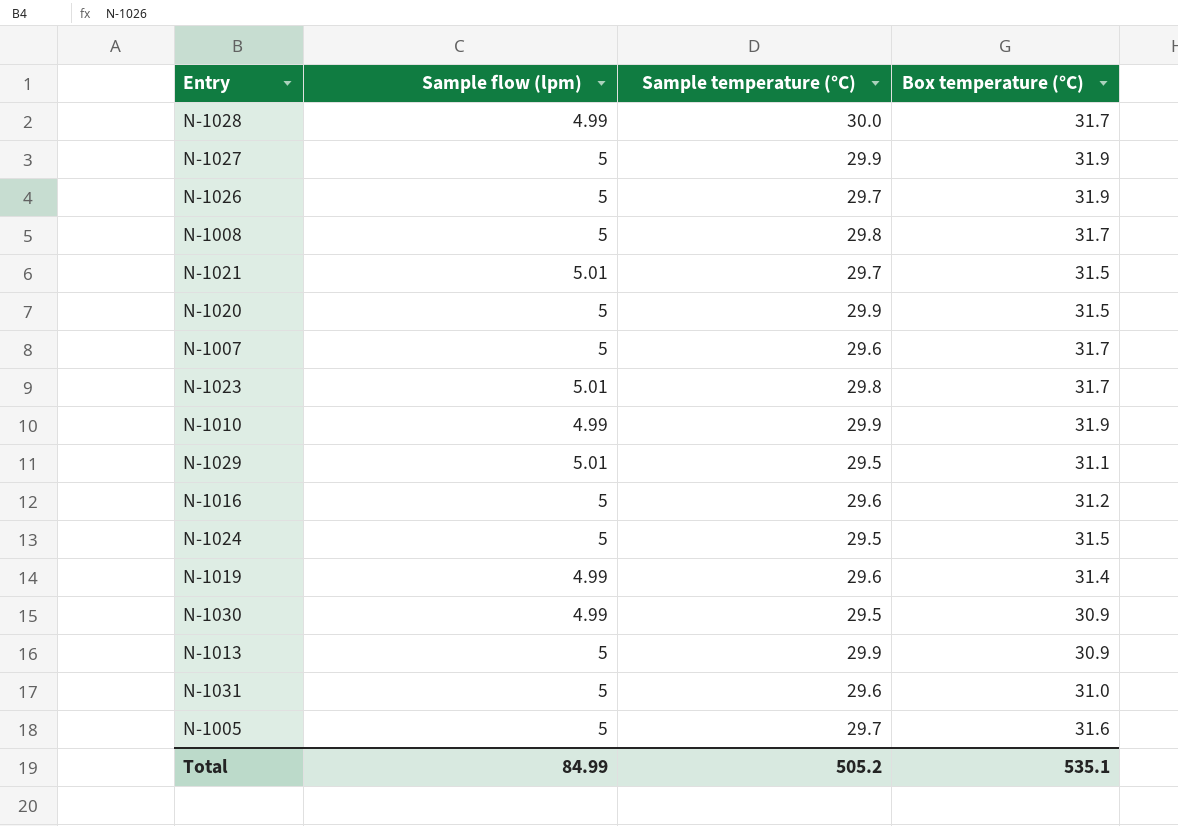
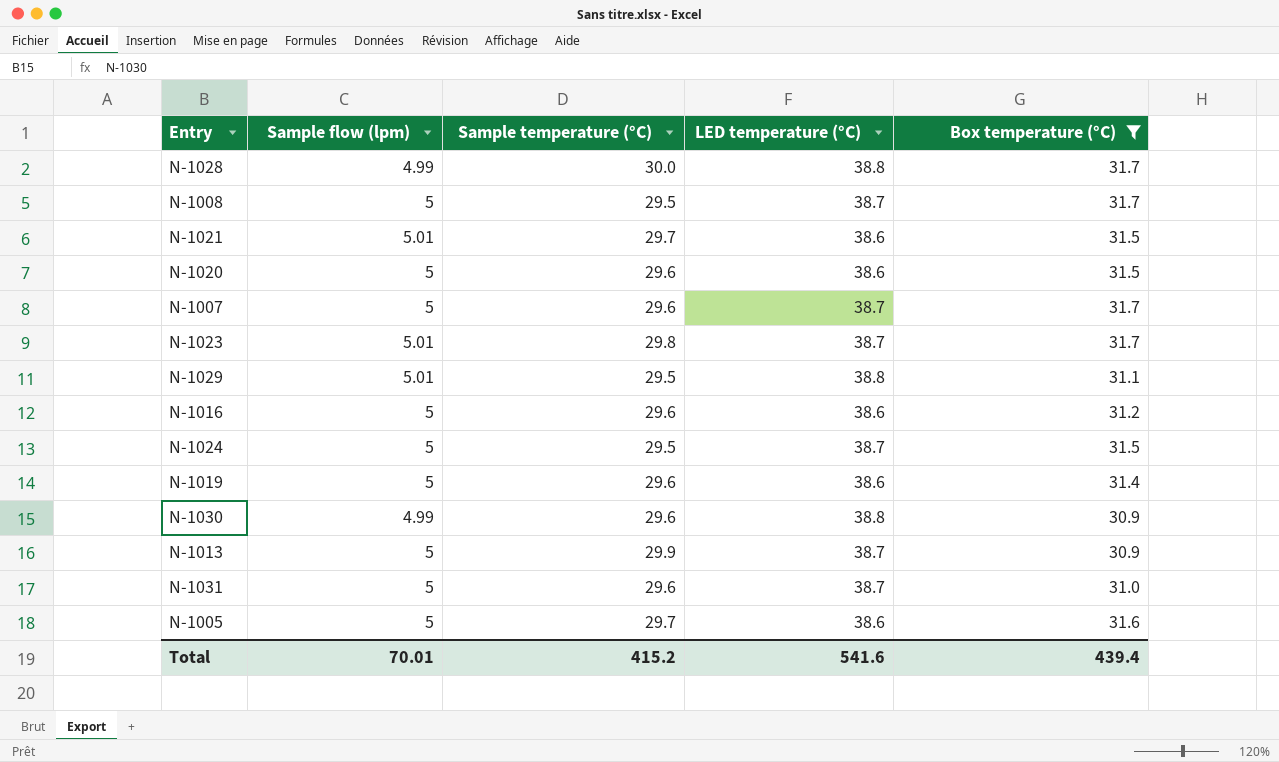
filter: none -> Box temperature (°C) != 31.9
column LED temperature (°C) | position: none -> 4
N-1008 | Sample temperature (°C): 29.8 -> 29.5
N-1020 | Sample temperature (°C): 29.9 -> 29.6
N-1019 | Sample flow (lpm): 4.99 -> 5
N-1030 | Sample temperature (°C): 29.5 -> 29.6
Total | Sample flow (lpm): 84.99 -> 70.01
Total | Sample temperature (°C): 505.2 -> 415.2
Total | Box temperature (°C): 535.1 -> 439.4

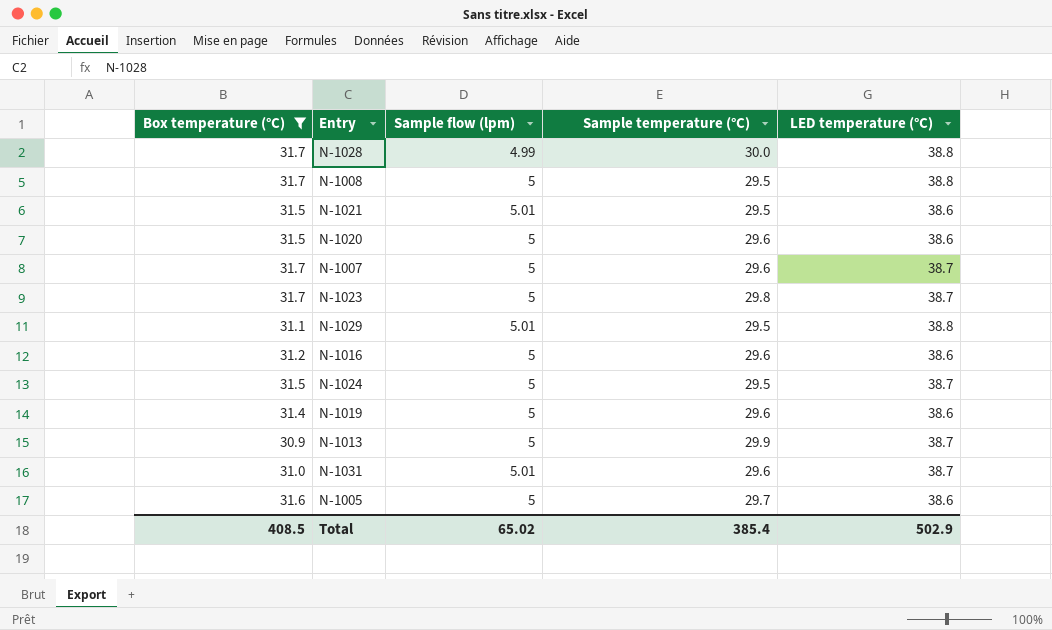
column Box temperature (°C) | position: 5 -> 1
row N-1030: 4.99 | 29.6 | 38.8 | 30.9 -> none
N-1008 | LED temperature (°C): 38.7 -> 38.8
N-1021 | Sample temperature (°C): 29.7 -> 29.5
N-1023 | Sample flow (lpm): 5.01 -> 5
N-1031 | Sample flow (lpm): 5 -> 5.01
Total | Box temperature (°C): 439.4 -> 408.5
Total | Sample flow (lpm): 70.01 -> 65.02
Total | Sample temperature (°C): 415.2 -> 385.4
Total | LED temperature (°C): 541.6 -> 502.9

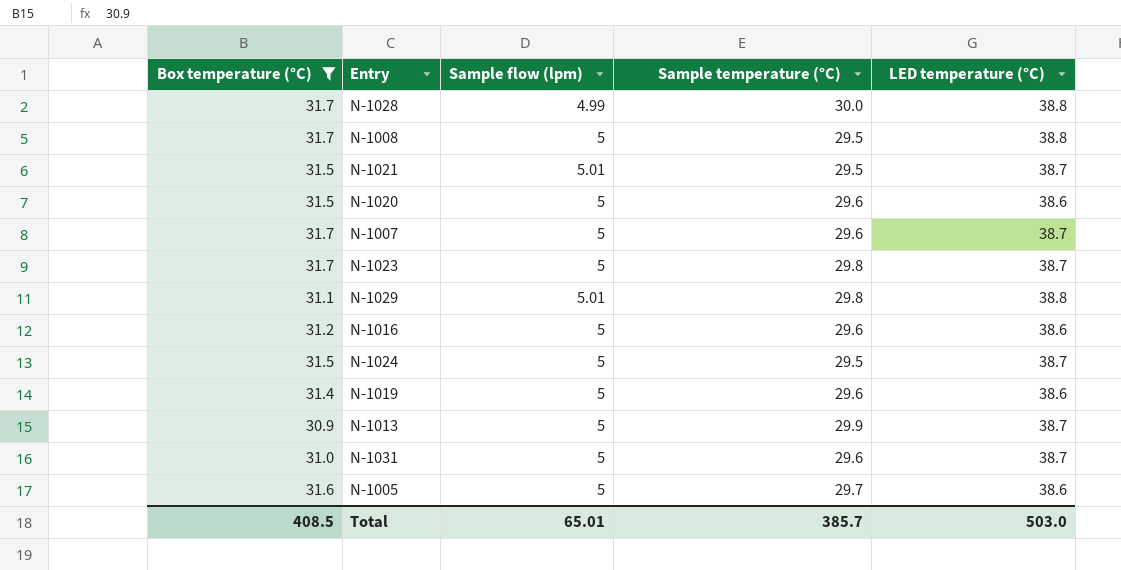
N-1021 | LED temperature (°C): 38.6 -> 38.7
N-1029 | Sample temperature (°C): 29.5 -> 29.8
N-1031 | Sample flow (lpm): 5.01 -> 5
Total | Sample flow (lpm): 65.02 -> 65.01
Total | Sample temperature (°C): 385.4 -> 385.7
Total | LED temperature (°C): 502.9 -> 503.0

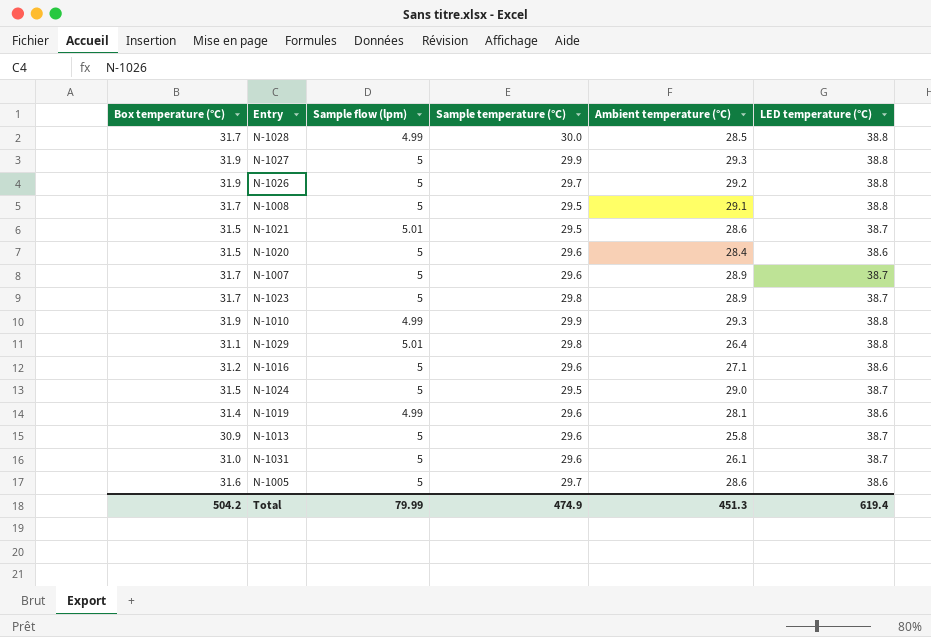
filter: Box temperature (°C) != 31.9 -> none
column Ambient temperature (°C) | position: none -> 5
N-1019 | Sample flow (lpm): 5 -> 4.99
N-1013 | Sample temperature (°C): 29.9 -> 29.6
Total | Box temperature (°C): 408.5 -> 504.2
Total | Sample flow (lpm): 65.01 -> 79.99
Total | Sample temperature (°C): 385.7 -> 474.9
Total | LED temperature (°C): 503.0 -> 619.4

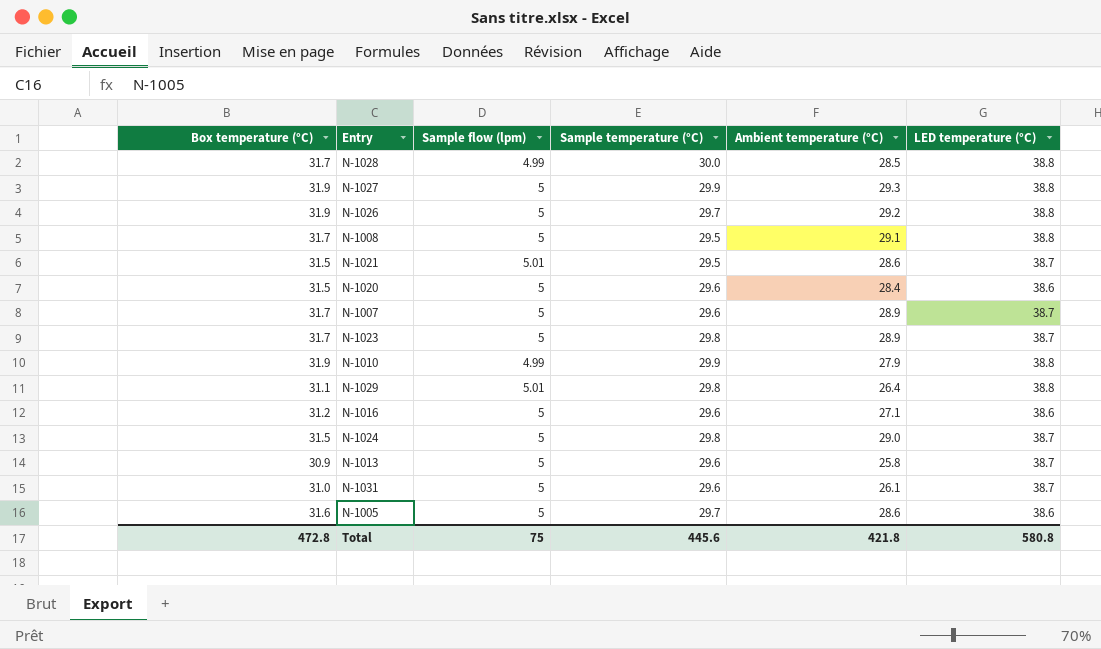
row N-1019: 31.4 | 4.99 | 29.6 | 28.1 | 38.6 -> none
N-1010 | Ambient temperature (°C): 29.3 -> 27.9
N-1024 | Sample temperature (°C): 29.5 -> 29.8
Total | Box temperature (°C): 504.2 -> 472.8
Total | Sample flow (lpm): 79.99 -> 75
Total | Sample temperature (°C): 474.9 -> 445.6
Total | Ambient temperature (°C): 451.3 -> 421.8
Total | LED temperature (°C): 619.4 -> 580.8

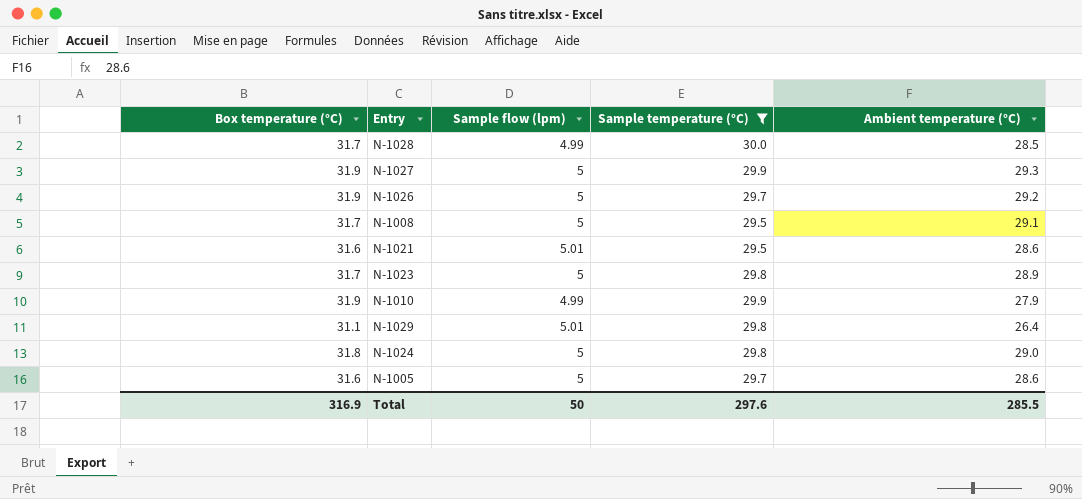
filter: none -> Sample temperature (°C) != 29.6
column LED temperature (°C) | position: 6 -> none
N-1021 | Box temperature (°C): 31.5 -> 31.6
N-1024 | Box temperature (°C): 31.5 -> 31.8
Total | Box temperature (°C): 472.8 -> 316.9
Total | Sample flow (lpm): 75 -> 50
Total | Sample temperature (°C): 445.6 -> 297.6
Total | Ambient temperature (°C): 421.8 -> 285.5

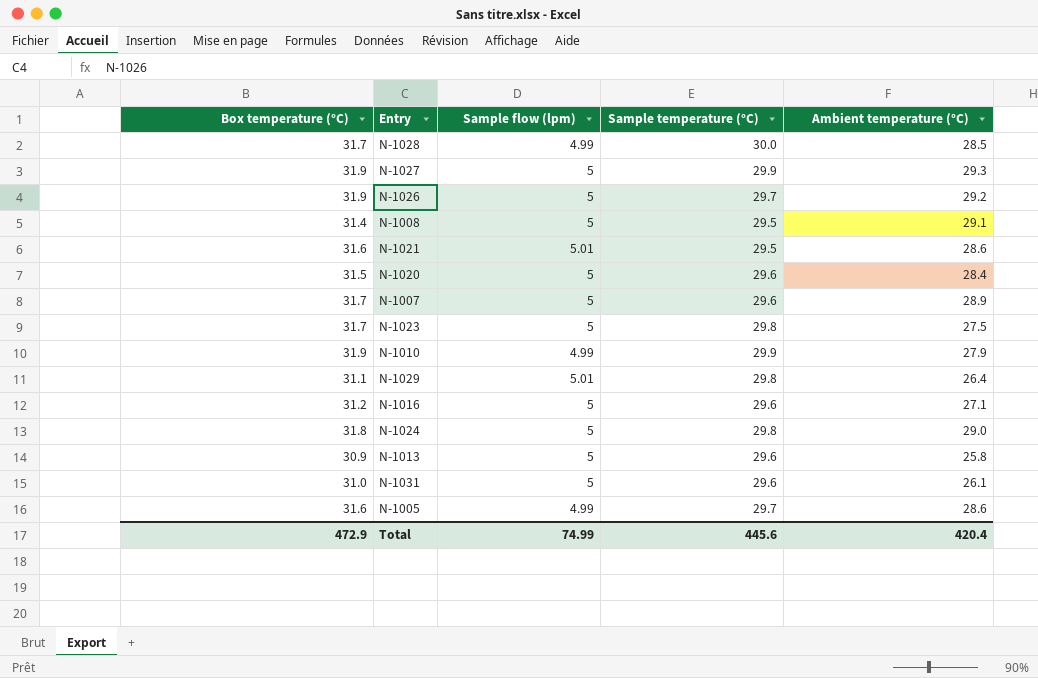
filter: Sample temperature (°C) != 29.6 -> none
N-1008 | Box temperature (°C): 31.7 -> 31.4
N-1023 | Ambient temperature (°C): 28.9 -> 27.5
N-1005 | Sample flow (lpm): 5 -> 4.99
Total | Box temperature (°C): 316.9 -> 472.9
Total | Sample flow (lpm): 50 -> 74.99
Total | Sample temperature (°C): 297.6 -> 445.6
Total | Ambient temperature (°C): 285.5 -> 420.4

